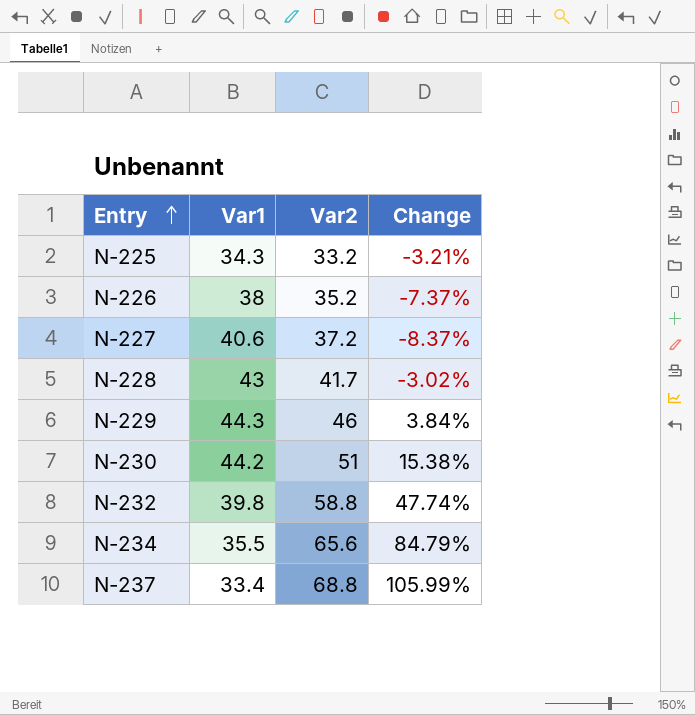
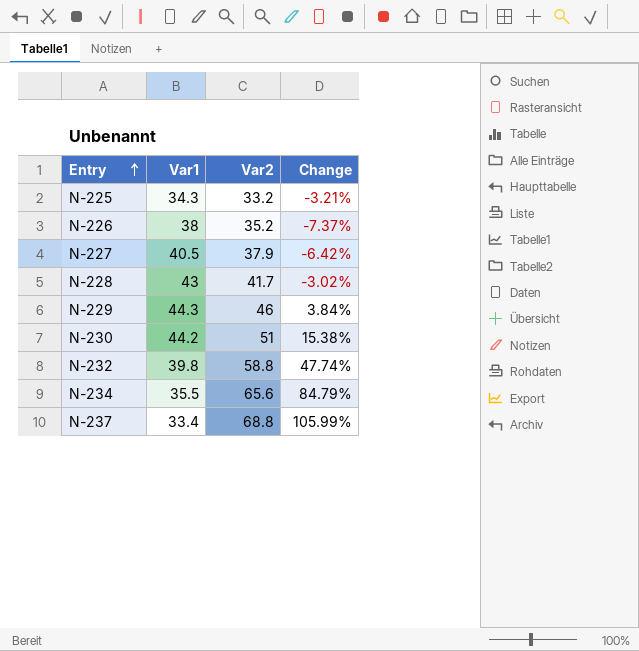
N-227 | Var1: 40.6 -> 40.5
N-227 | Var2: 37.2 -> 37.9
N-227 | Change: -8.37% -> -6.42%

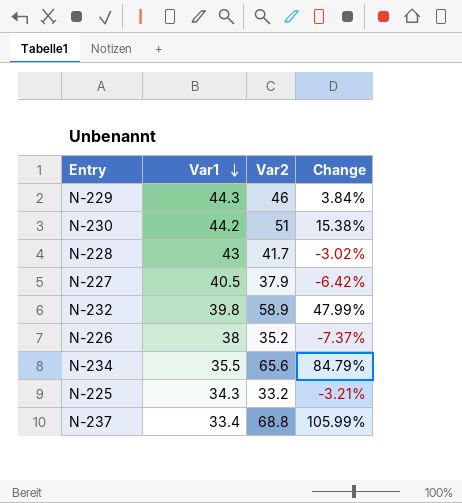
row order: Entry ascending -> Var1 descending
N-232 | Var2: 58.8 -> 58.9
N-232 | Change: 47.74% -> 47.99%

